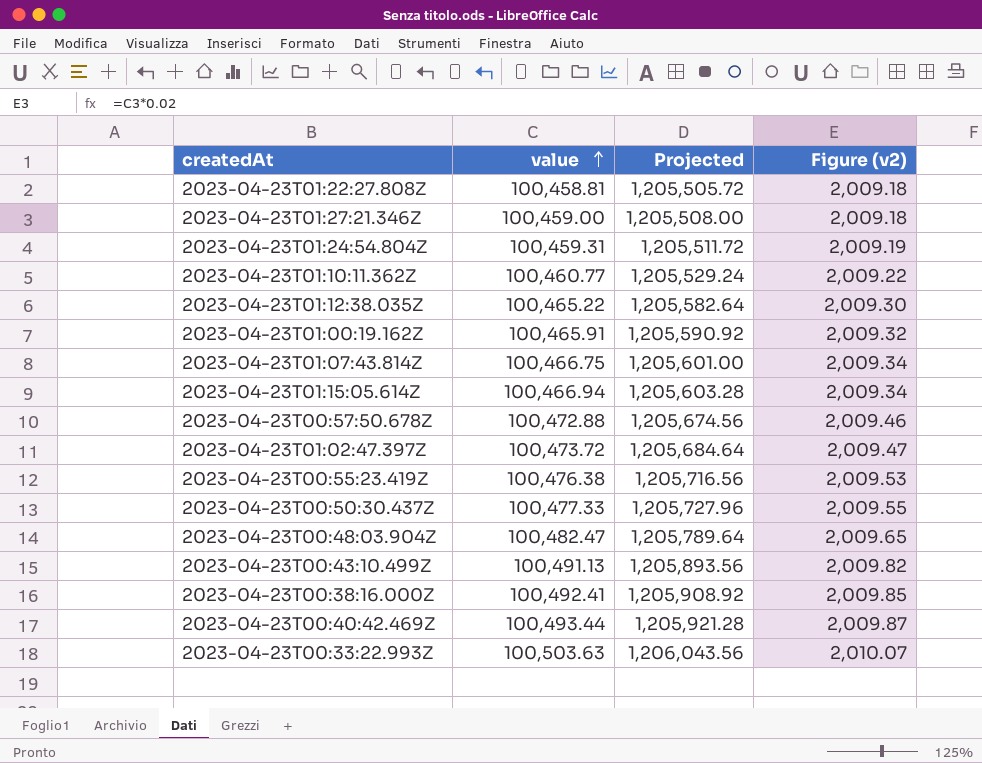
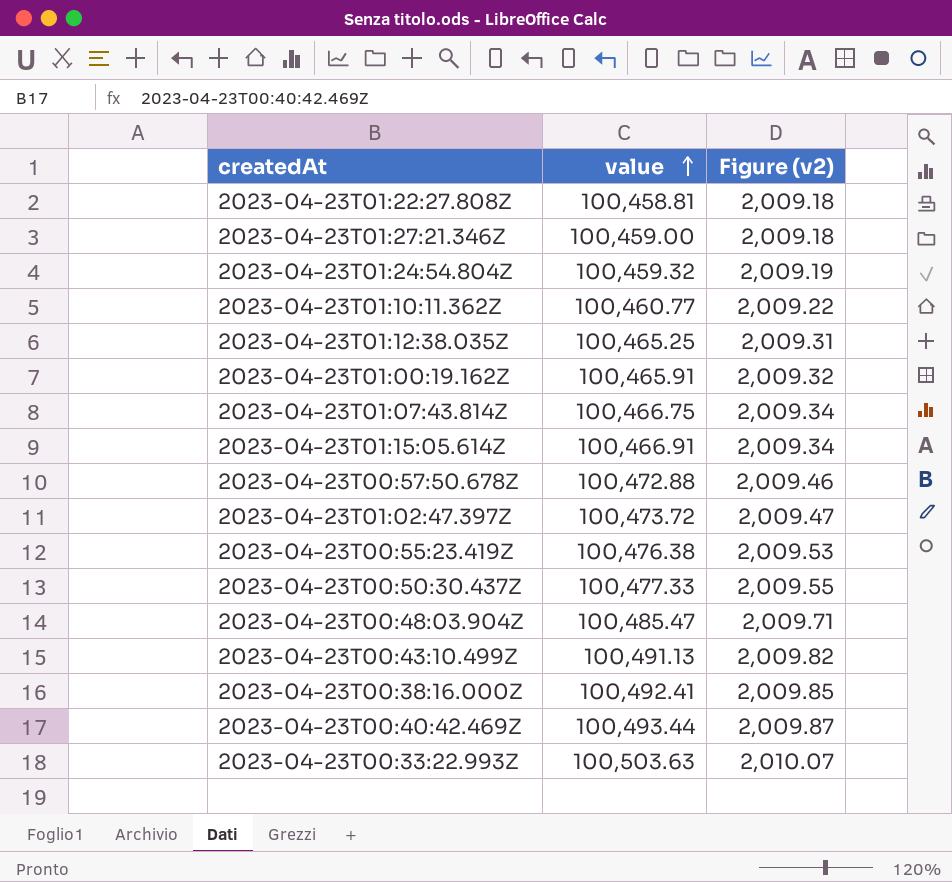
column Projected | formula: [value] * 12 -> none
2023-04-23T01:24:54.804Z | value: 100,459.31 -> 100,459.32
2023-04-23T01:12:38.035Z | value: 100,465.22 -> 100,465.25
2023-04-23T01:12:38.035Z | Figure (v2): 2,009.30 -> 2,009.31
2023-04-23T01:15:05.614Z | value: 100,466.94 -> 100,466.91
2023-04-23T00:48:03.904Z | value: 100,482.47 -> 100,485.47
2023-04-23T00:48:03.904Z | Figure (v2): 2,009.65 -> 2,009.71

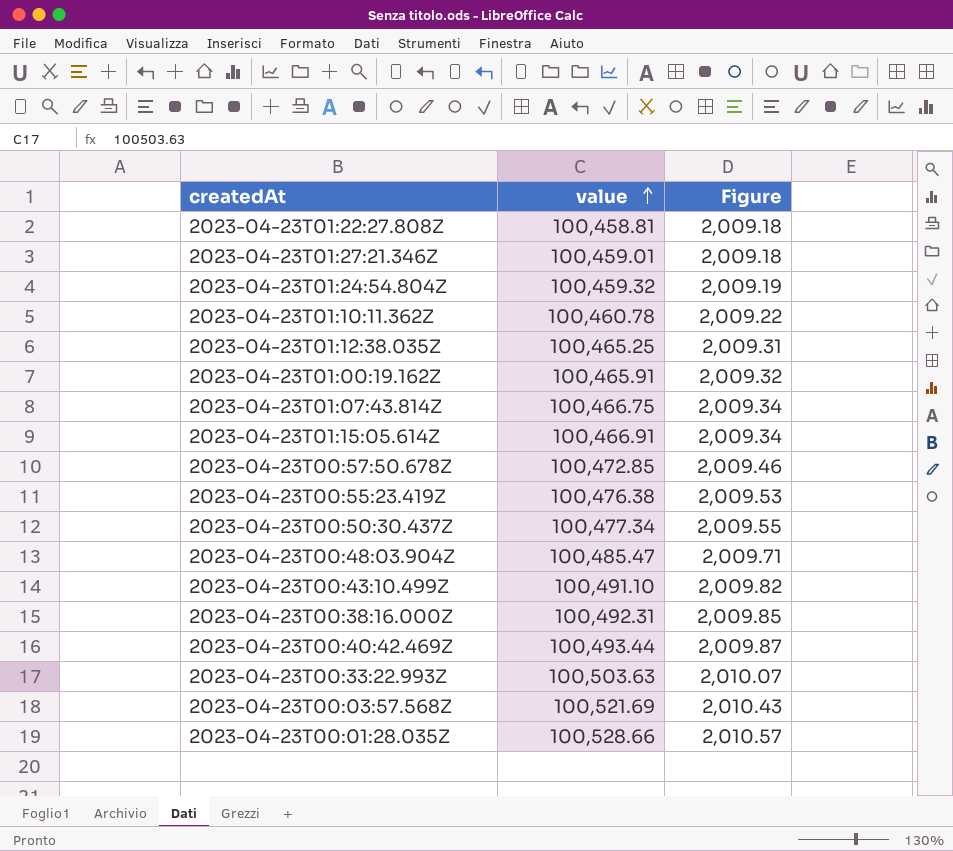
column name: Figure (v2) -> Figure
row 2023-04-23T01:02:47.397Z: 100,473.72 | 2,009.47 -> none
2023-04-23T01:27:21.346Z | value: 100,459.00 -> 100,459.01
2023-04-23T01:10:11.362Z | value: 100,460.77 -> 100,460.78
2023-04-23T00:57:50.678Z | value: 100,472.88 -> 100,472.85
2023-04-23T00:50:30.437Z | value: 100,477.33 -> 100,477.34
2023-04-23T00:43:10.499Z | value: 100,491.13 -> 100,491.10
2023-04-23T00:38:16.000Z | value: 100,492.41 -> 100,492.31
row 2023-04-23T00:03:57.568Z: none -> 100,521.69 | 2,010.43
row 2023-04-23T00:01:28.035Z: none -> 100,528.66 | 2,010.57

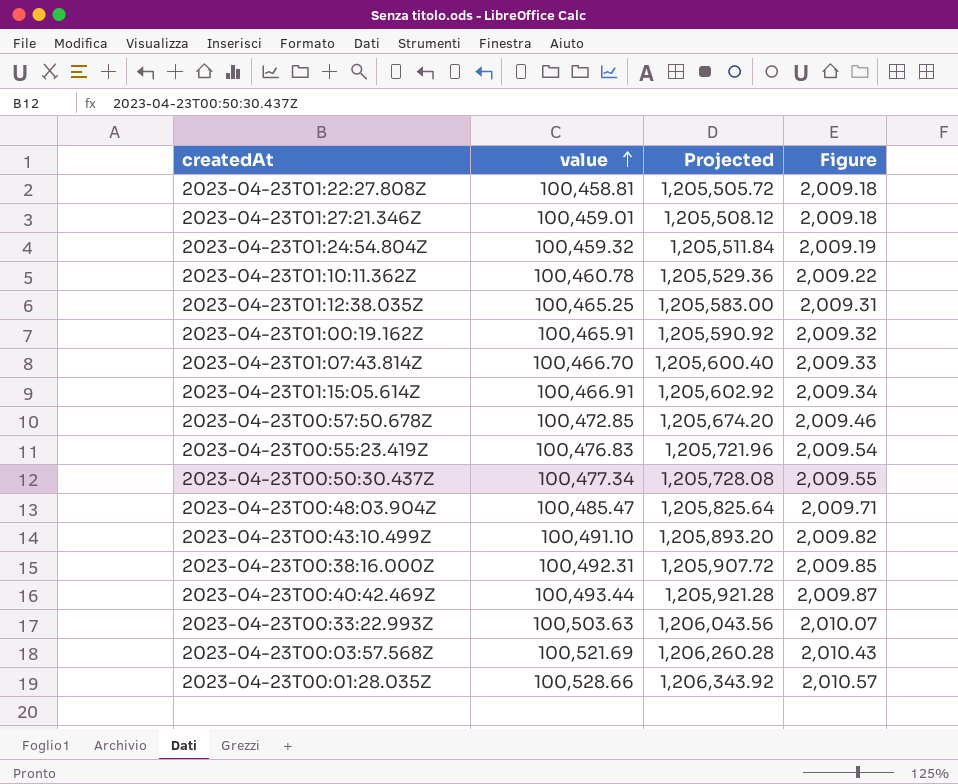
column Projected | formula: none -> [value] * 12
2023-04-23T01:07:43.814Z | value: 100,466.75 -> 100,466.70
2023-04-23T01:07:43.814Z | Figure: 2,009.34 -> 2,009.33
2023-04-23T00:55:23.419Z | value: 100,476.38 -> 100,476.83
2023-04-23T00:55:23.419Z | Figure: 2,009.53 -> 2,009.54

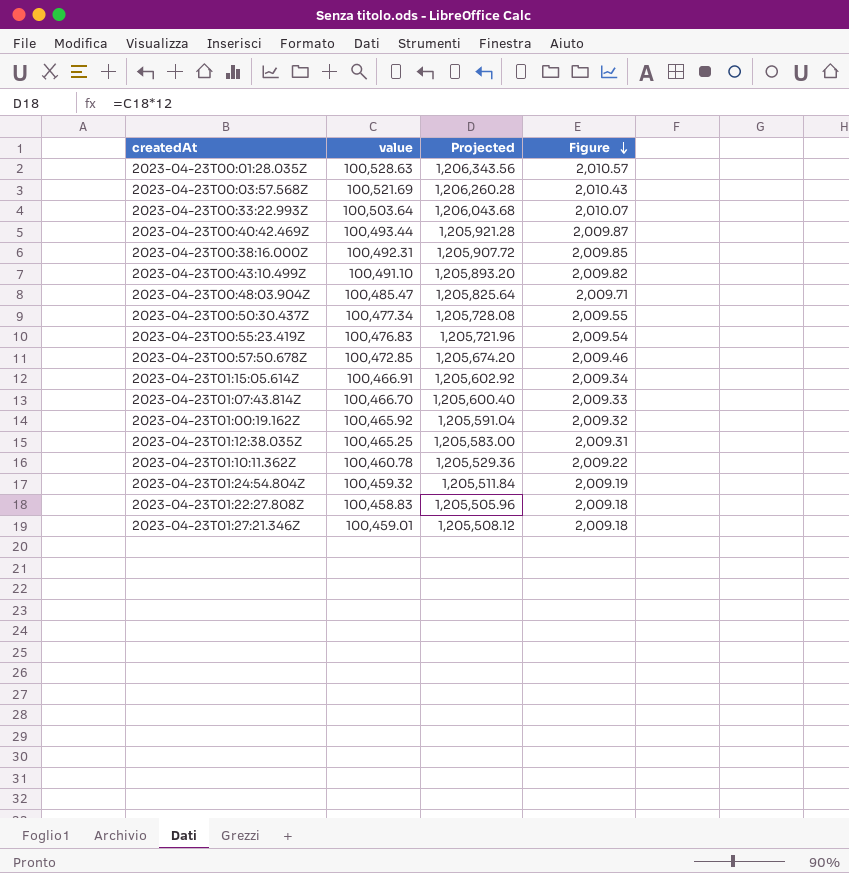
row order: value ascending -> Figure descending
2023-04-23T00:01:28.035Z | value: 100,528.66 -> 100,528.63
2023-04-23T00:01:28.035Z | Projected: 1,206,343.92 -> 1,206,343.56
2023-04-23T00:33:22.993Z | value: 100,503.63 -> 100,503.64
2023-04-23T00:33:22.993Z | Projected: 1,206,043.56 -> 1,206,043.68
2023-04-23T01:00:19.162Z | value: 100,465.91 -> 100,465.92
2023-04-23T01:00:19.162Z | Projected: 1,205,590.92 -> 1,205,591.04
2023-04-23T01:22:27.808Z | value: 100,458.81 -> 100,458.83
2023-04-23T01:22:27.808Z | Projected: 1,205,505.72 -> 1,205,505.96

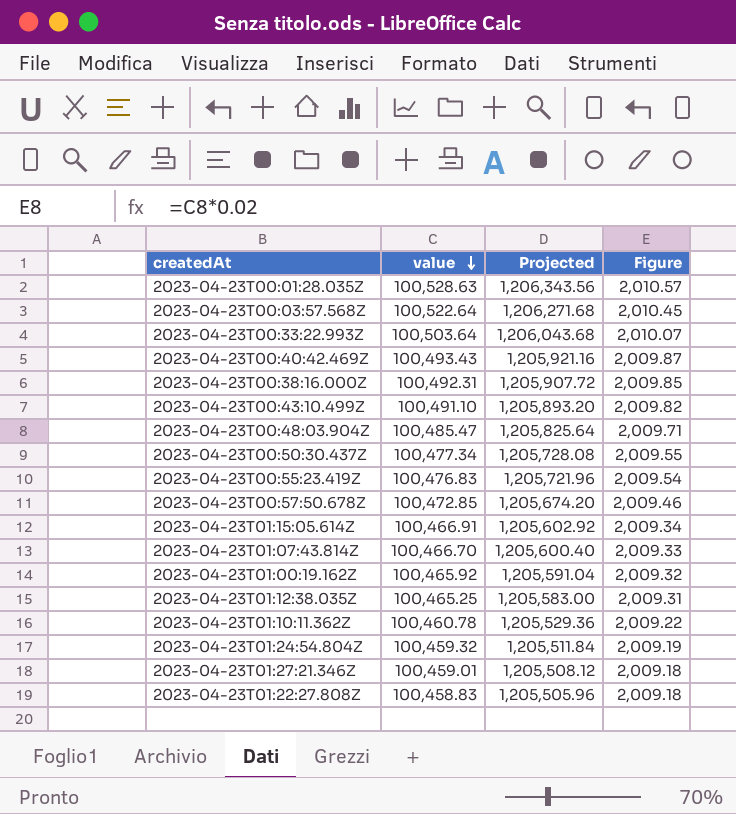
row order: Figure descending -> value descending
2023-04-23T00:03:57.568Z | value: 100,521.69 -> 100,522.64
2023-04-23T00:03:57.568Z | Projected: 1,206,260.28 -> 1,206,271.68
2023-04-23T00:03:57.568Z | Figure: 2,010.43 -> 2,010.45
2023-04-23T00:40:42.469Z | value: 100,493.44 -> 100,493.43
2023-04-23T00:40:42.469Z | Projected: 1,205,921.28 -> 1,205,921.16

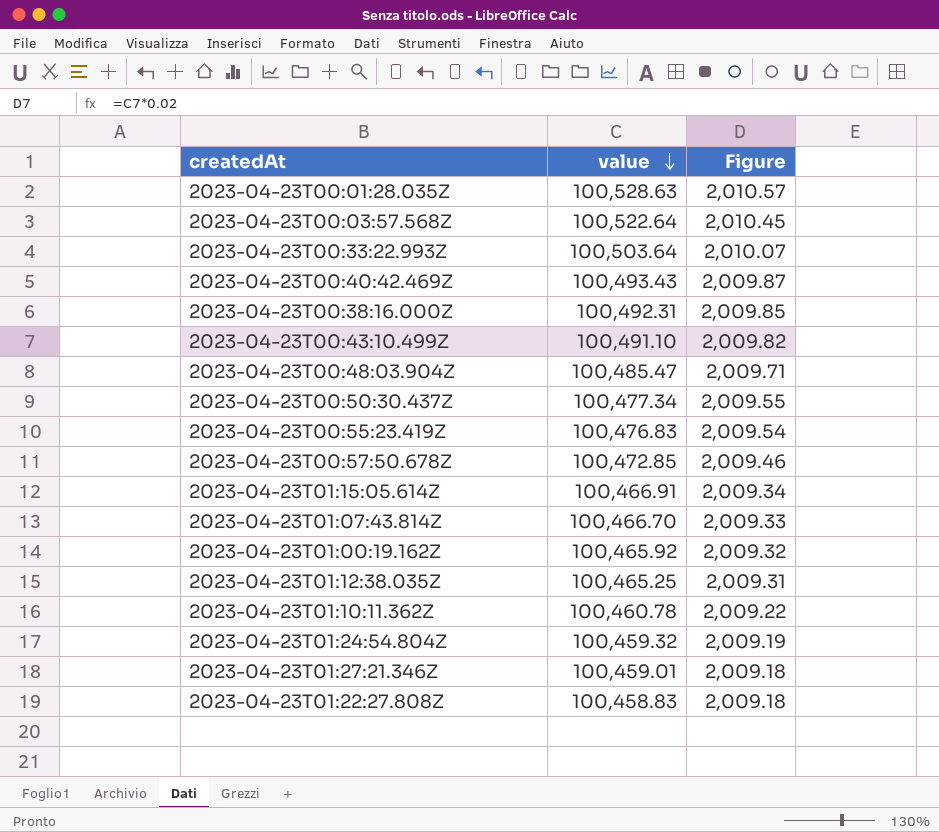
column Projected | formula: [value] * 12 -> none

